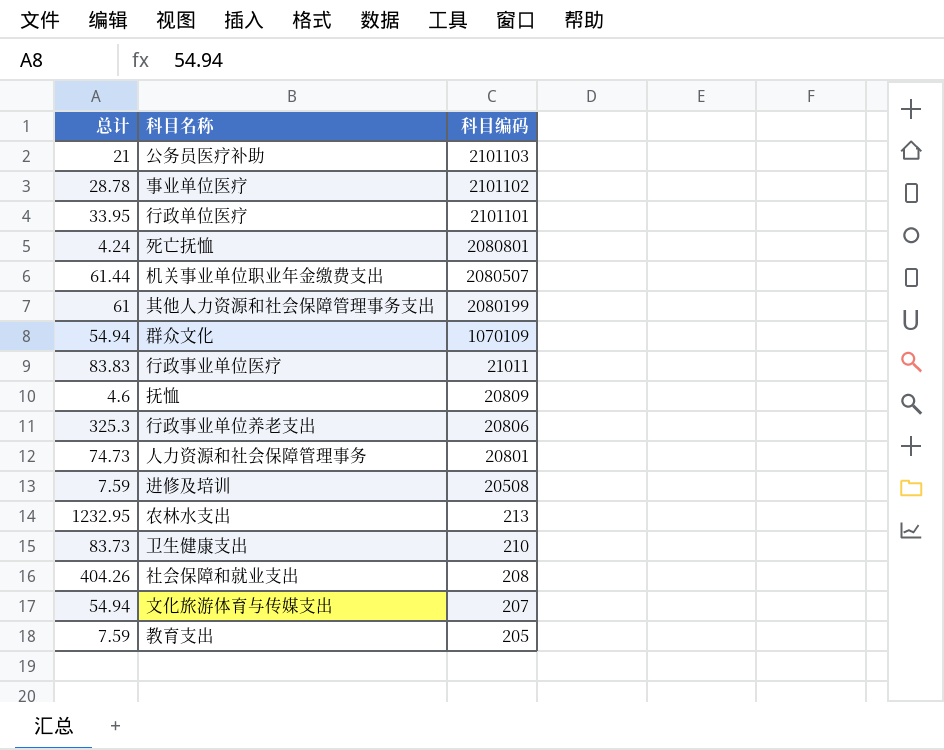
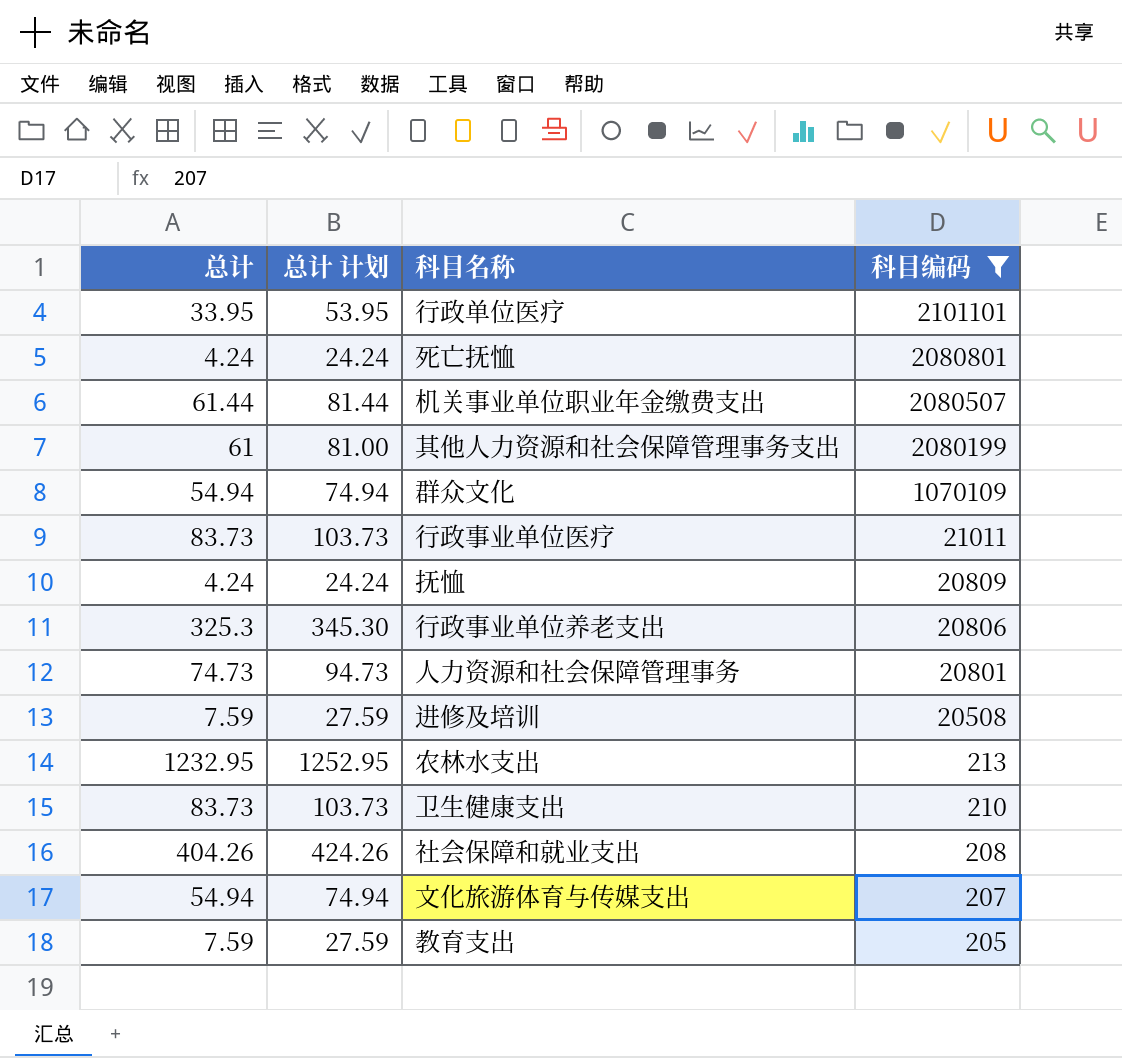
filter: none -> 科目编码 <= 2101101
column 总计 计划 | formula: none -> [总计] + 20
行政事业单位医疗 | 总计: 83.83 -> 83.73
抚恤 | 总计: 4.6 -> 4.24

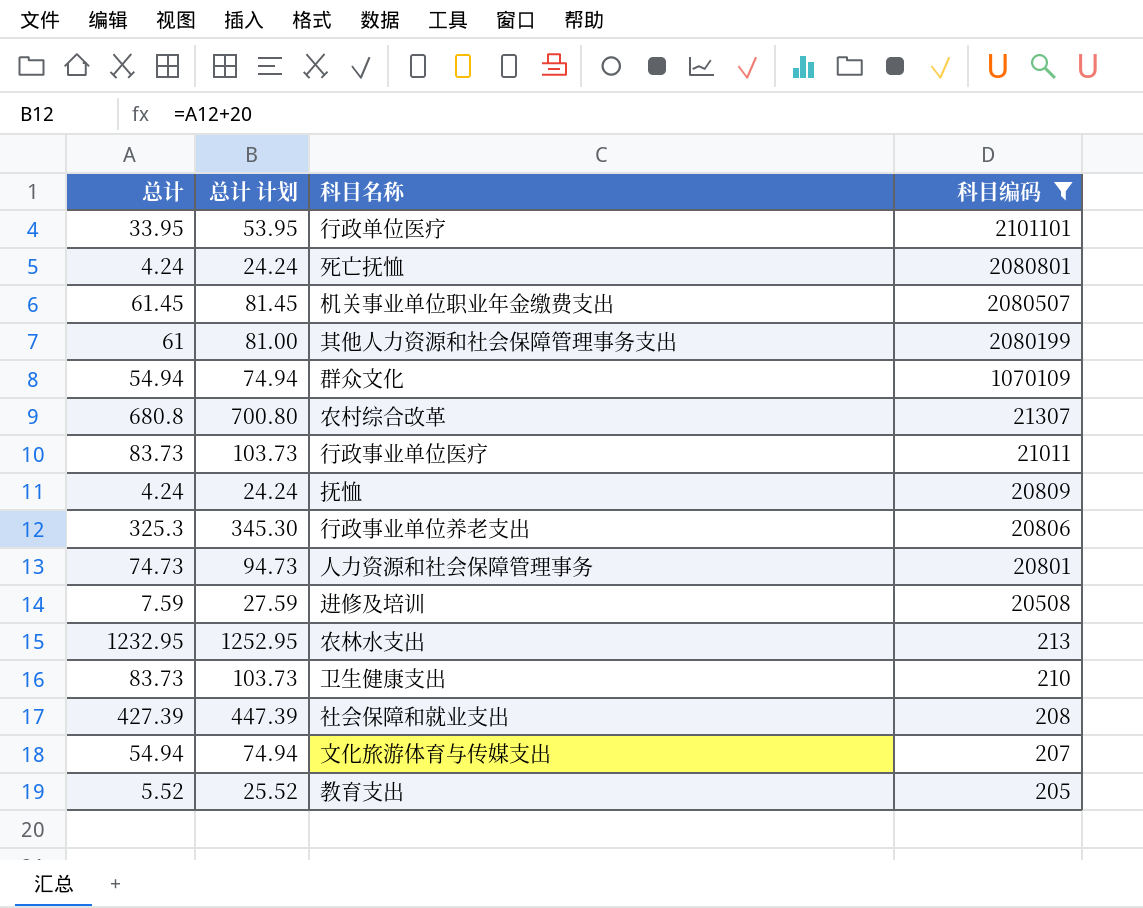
机关事业单位职业年金缴费支出 | 总计: 61.44 -> 61.45
机关事业单位职业年金缴费支出 | 总计 计划: 81.44 -> 81.45
row 农村综合改革: none -> 680.8 | 700.80 | 21307
社会保障和就业支出 | 总计: 404.26 -> 427.39
社会保障和就业支出 | 总计 计划: 424.26 -> 447.39
教育支出 | 总计: 7.59 -> 5.52
教育支出 | 总计 计划: 27.59 -> 25.52

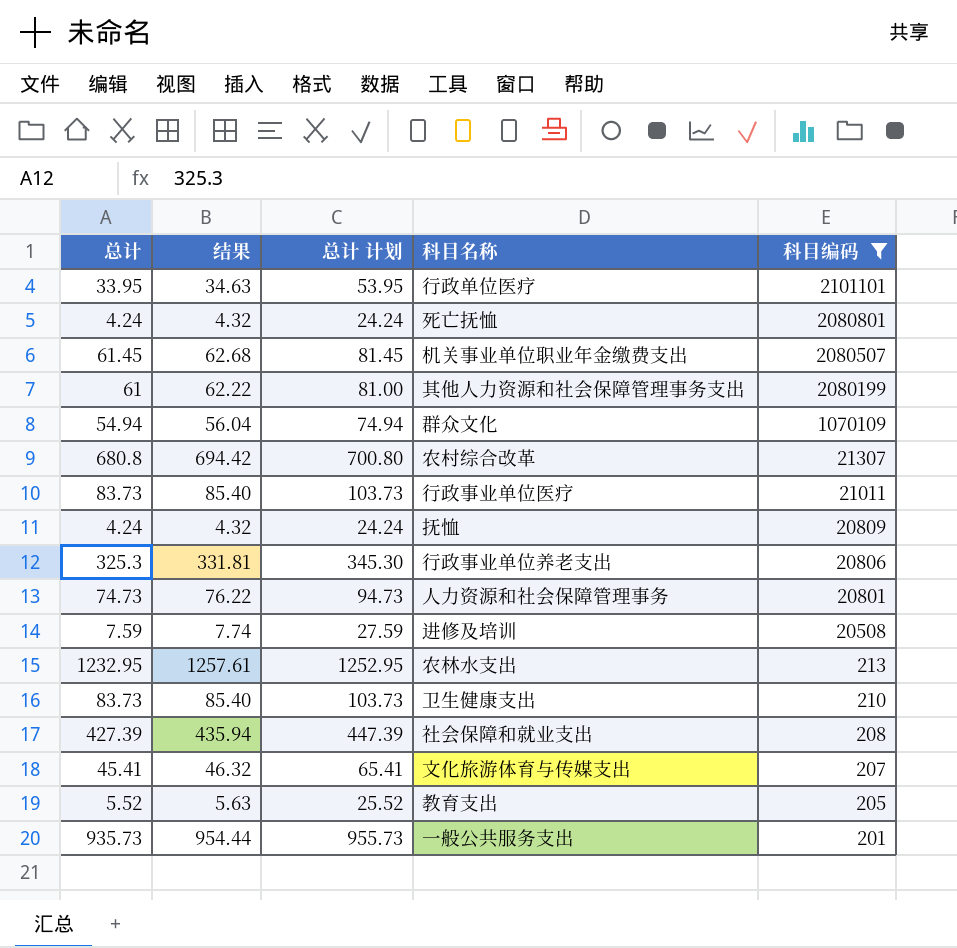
column 结果 | formula: none -> [总计] * 1.02
文化旅游体育与传媒支出 | 总计: 54.94 -> 45.41
文化旅游体育与传媒支出 | 总计 计划: 74.94 -> 65.41
row 一般公共服务支出: none -> 935.73 | 954.44 | 955.73 | 201

